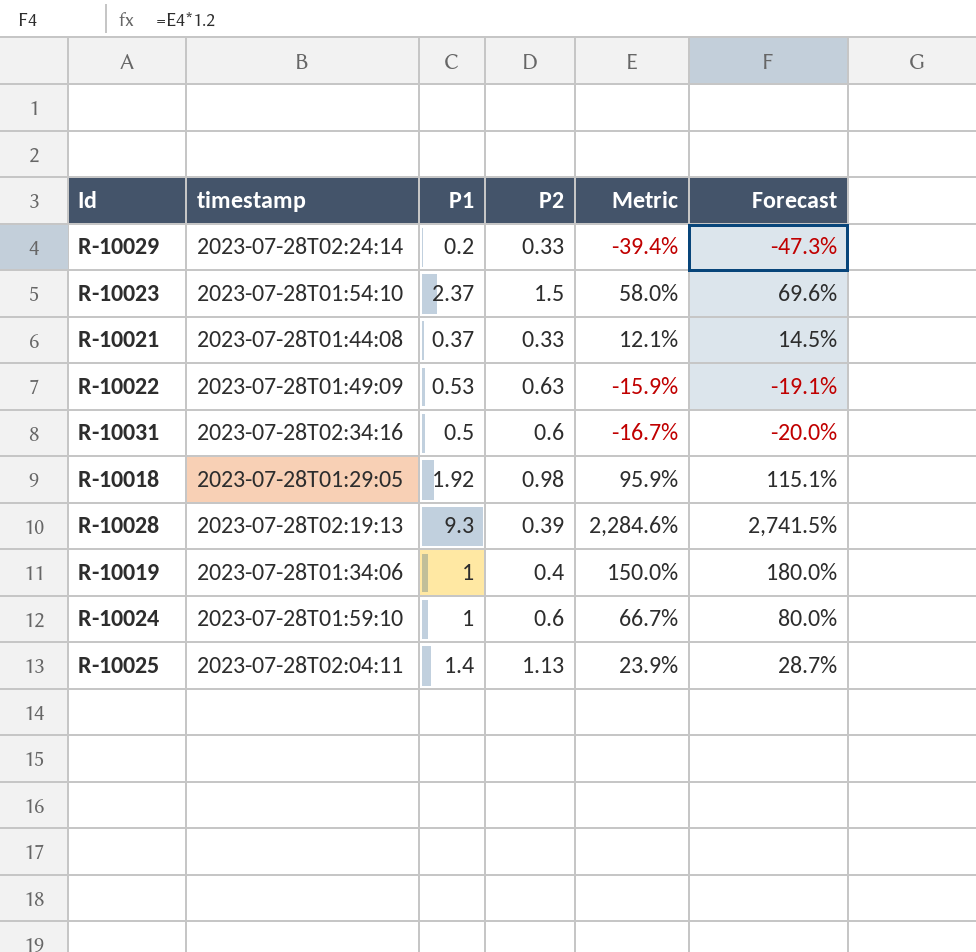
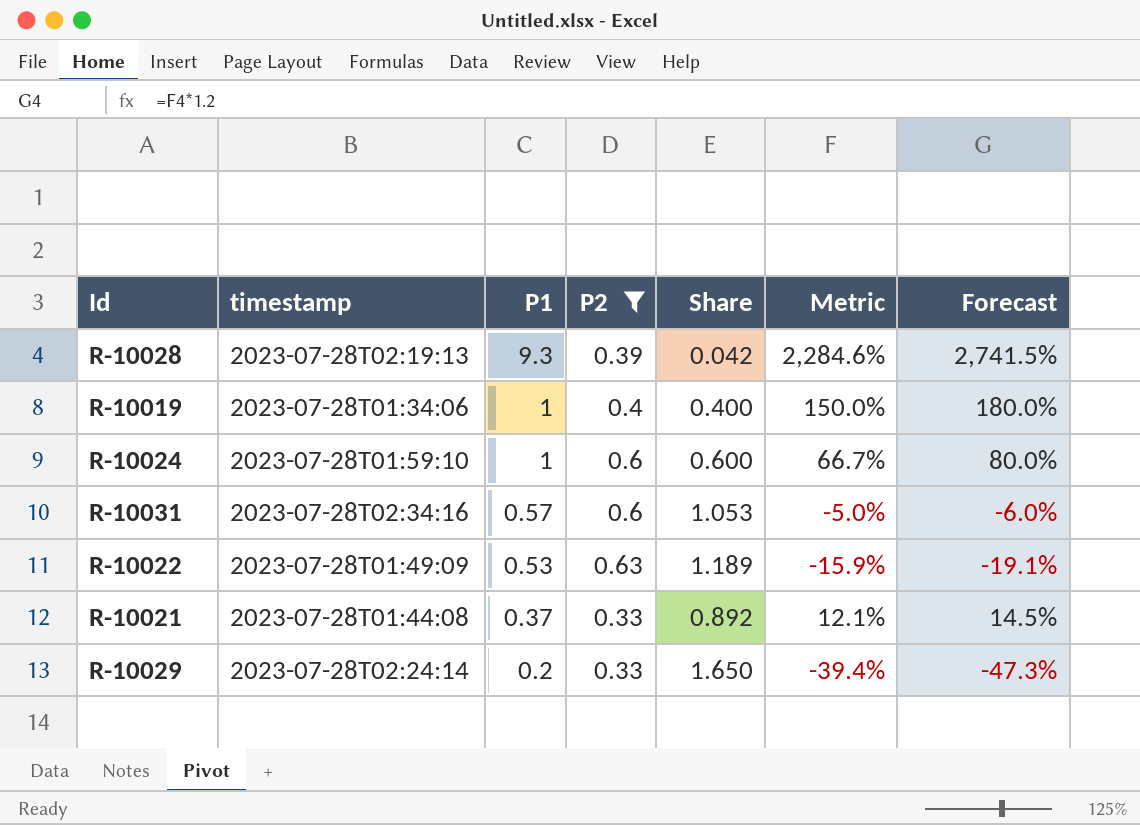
filter: none -> P2 <= 0.63
row order: none -> P1 descending
column Share | formula: none -> [P2] / [P1]
R-10031 | P1: 0.5 -> 0.57
R-10031 | Metric: -16.7% -> -5.0%
R-10031 | Forecast: -20.0% -> -6.0%

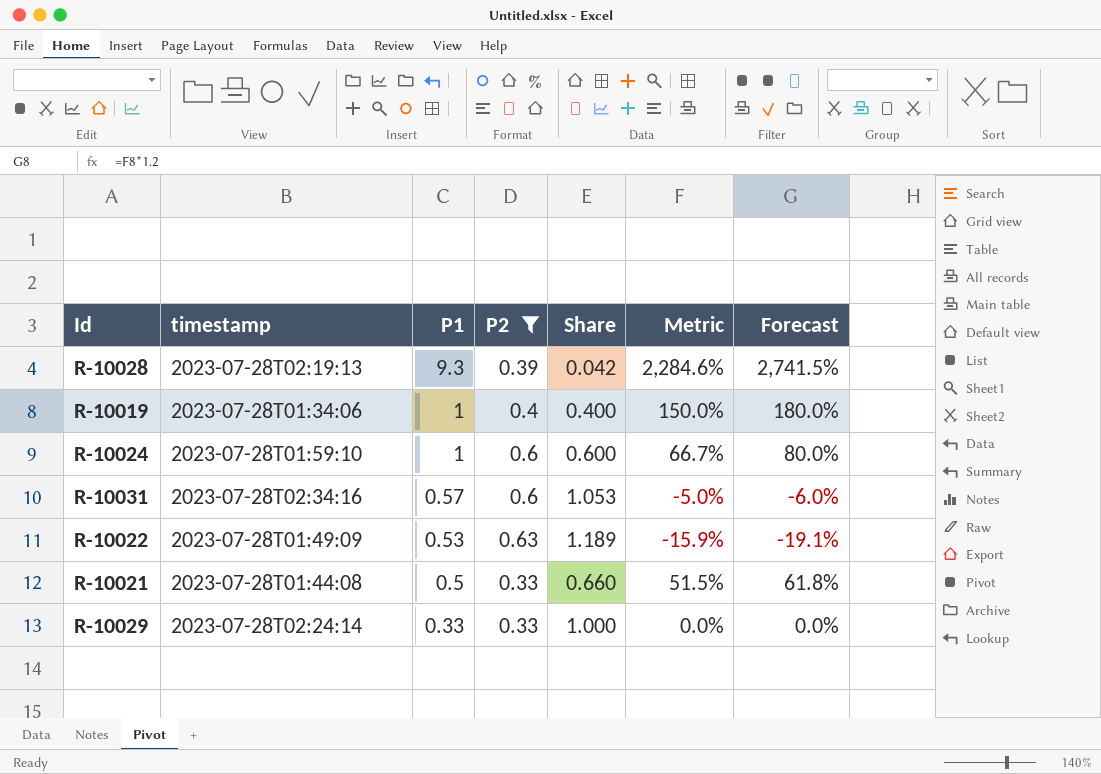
R-10021 | P1: 0.37 -> 0.5
R-10021 | Share: 0.892 -> 0.660
R-10021 | Metric: 12.1% -> 51.5%
R-10021 | Forecast: 14.5% -> 61.8%
R-10029 | P1: 0.2 -> 0.33
R-10029 | Share: 1.650 -> 1.000
R-10029 | Metric: -39.4% -> 0.0%
R-10029 | Forecast: -47.3% -> 0.0%

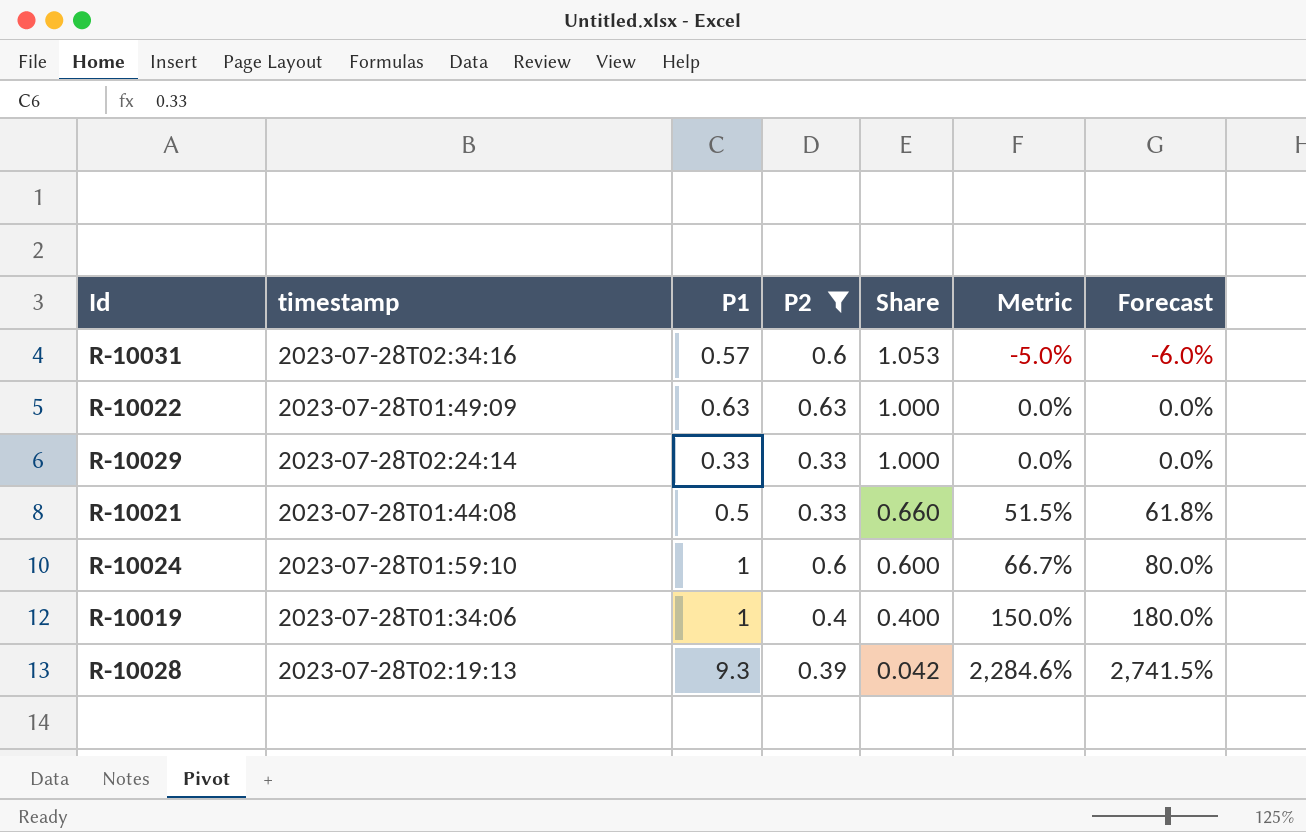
row order: P1 descending -> Share descending
R-10022 | P1: 0.53 -> 0.63
R-10022 | Share: 1.189 -> 1.000
R-10022 | Metric: -15.9% -> 0.0%
R-10022 | Forecast: -19.1% -> 0.0%

